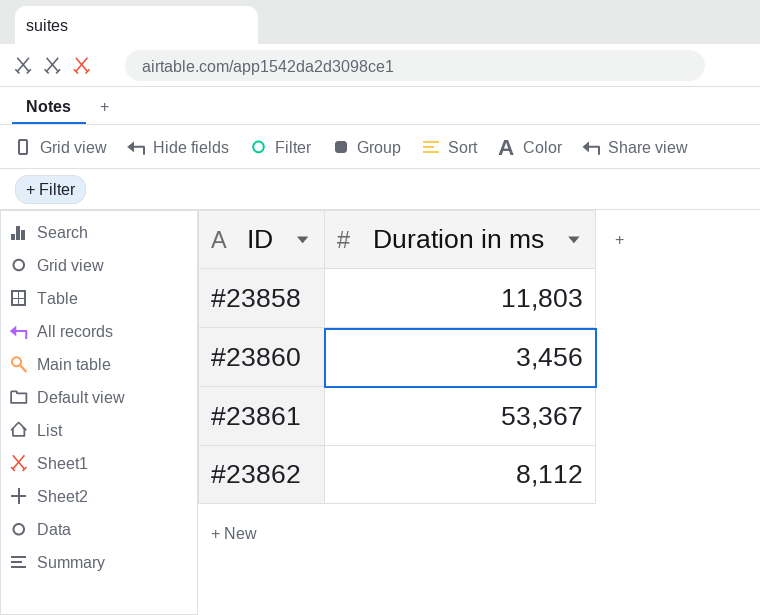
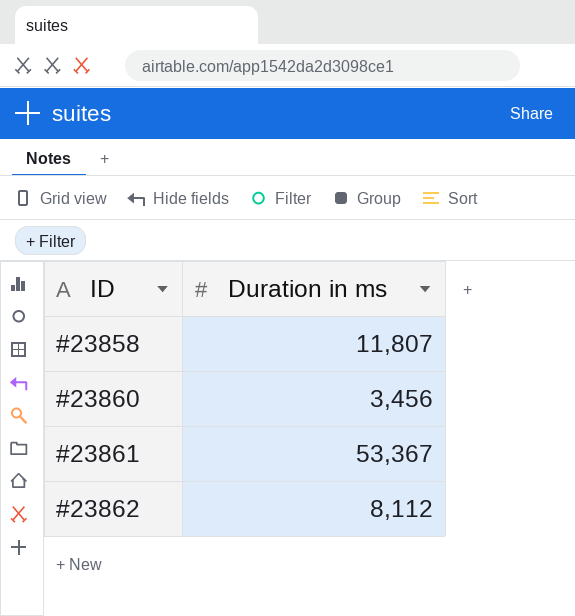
#23858 | Duration in ms: 11,803 -> 11,807

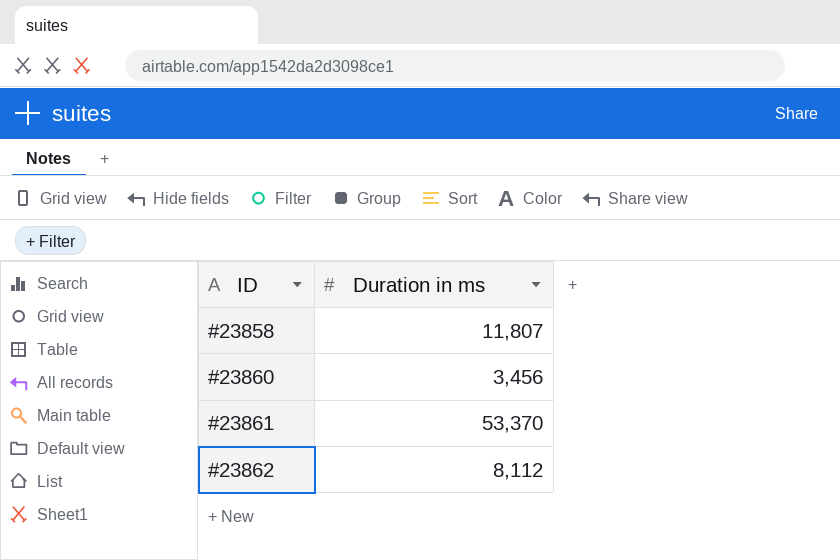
#23861 | Duration in ms: 53,367 -> 53,370

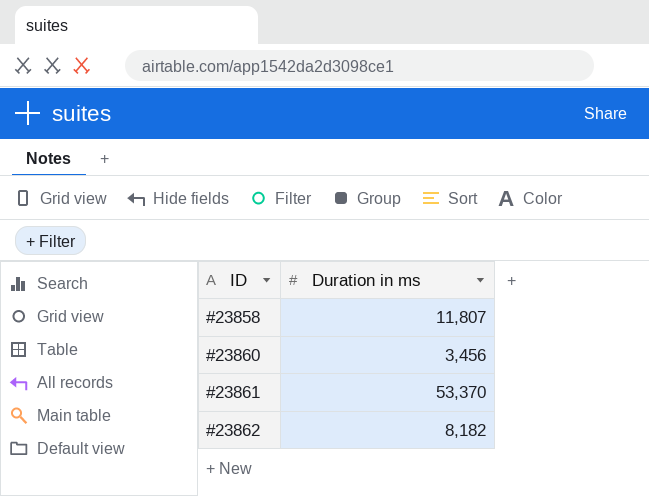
#23862 | Duration in ms: 8,112 -> 8,182

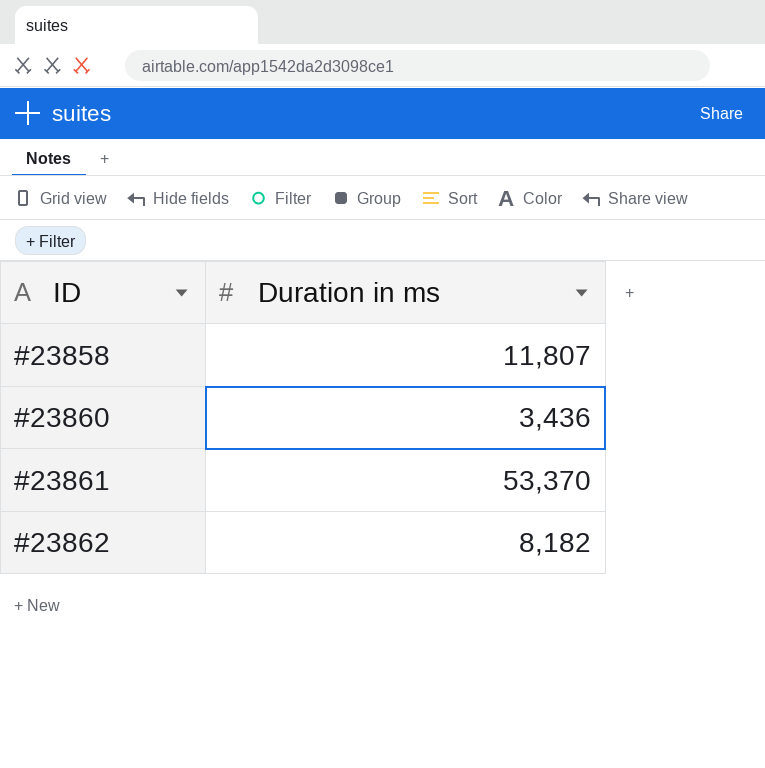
#23860 | Duration in ms: 3,456 -> 3,436

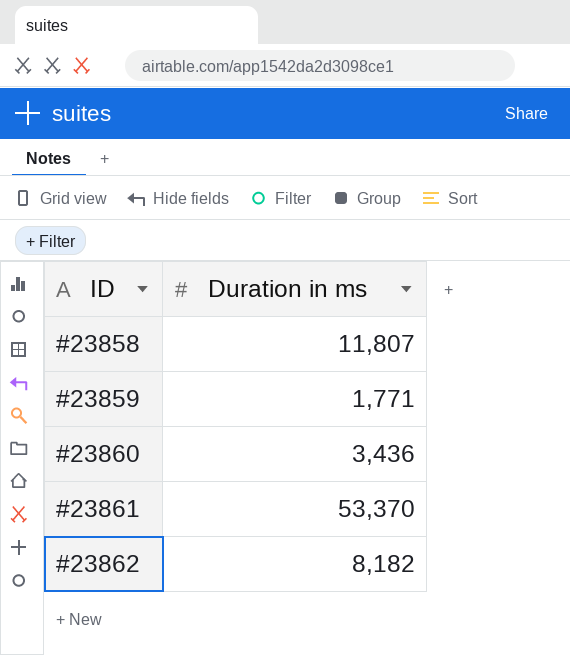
row #23859: none -> 1,771

